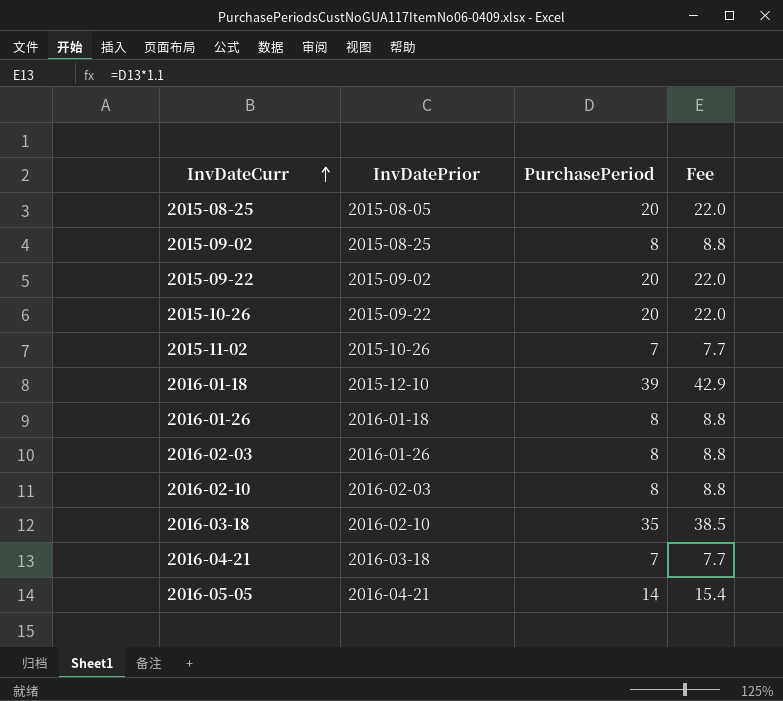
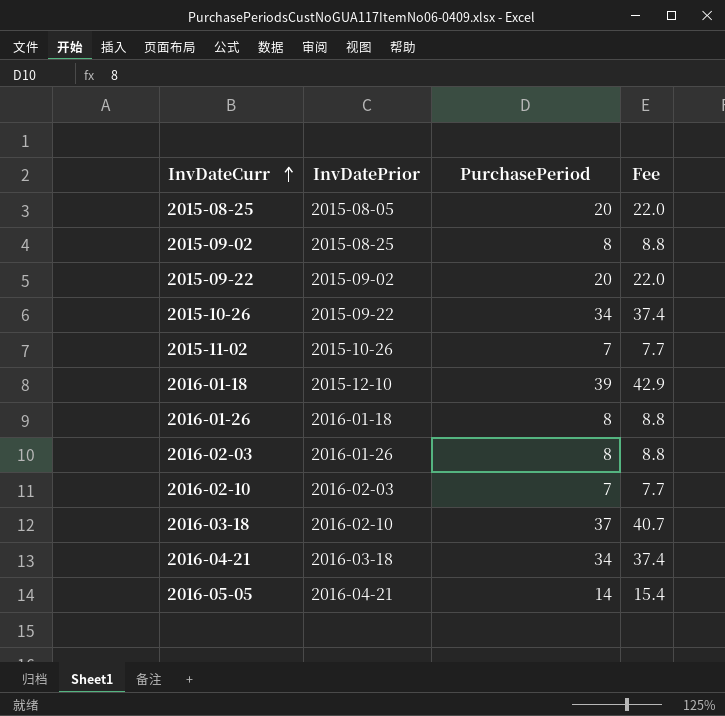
2015-10-26 | PurchasePeriod: 20 -> 34
2015-10-26 | Fee: 22.0 -> 37.4
2016-02-10 | PurchasePeriod: 8 -> 7
2016-02-10 | Fee: 8.8 -> 7.7
2016-03-18 | PurchasePeriod: 35 -> 37
2016-03-18 | Fee: 38.5 -> 40.7
2016-04-21 | PurchasePeriod: 7 -> 34
2016-04-21 | Fee: 7.7 -> 37.4

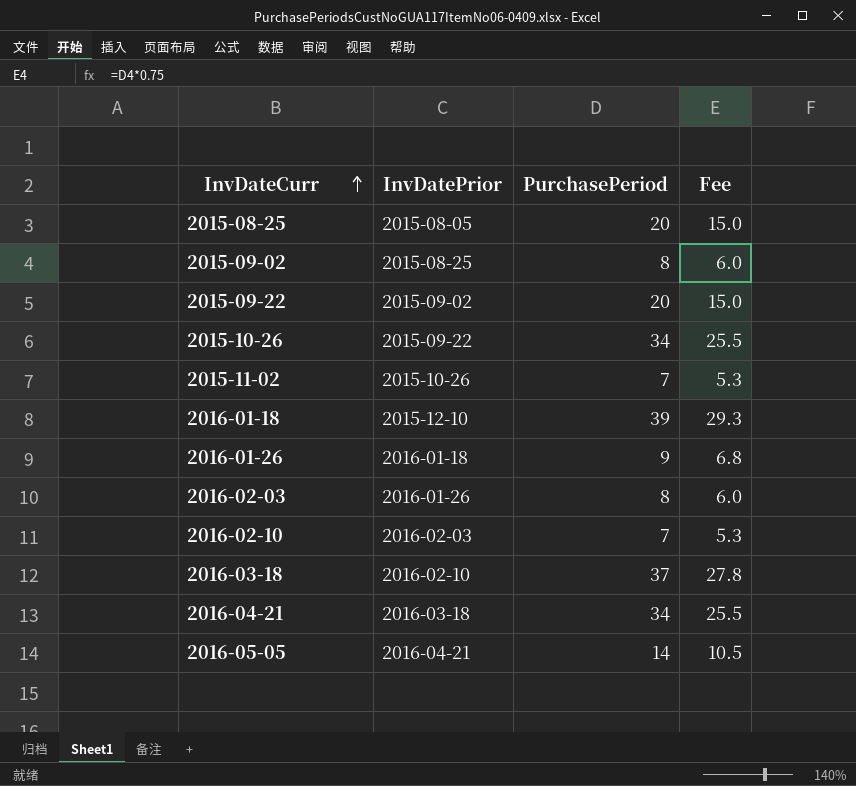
column Fee | formula: [PurchasePeriod] * 1.1 -> [PurchasePeriod] * 0.75
2016-01-26 | PurchasePeriod: 8 -> 9

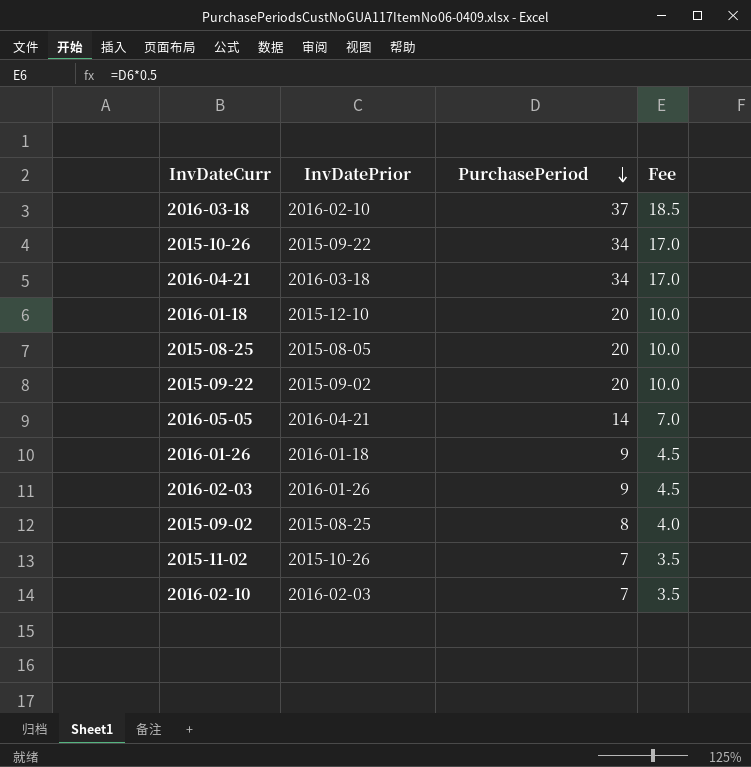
row order: InvDateCurr ascending -> PurchasePeriod descending
column Fee | formula: [PurchasePeriod] * 0.75 -> [PurchasePeriod] * 0.5
2016-01-18 | PurchasePeriod: 39 -> 20
2016-02-03 | PurchasePeriod: 8 -> 9

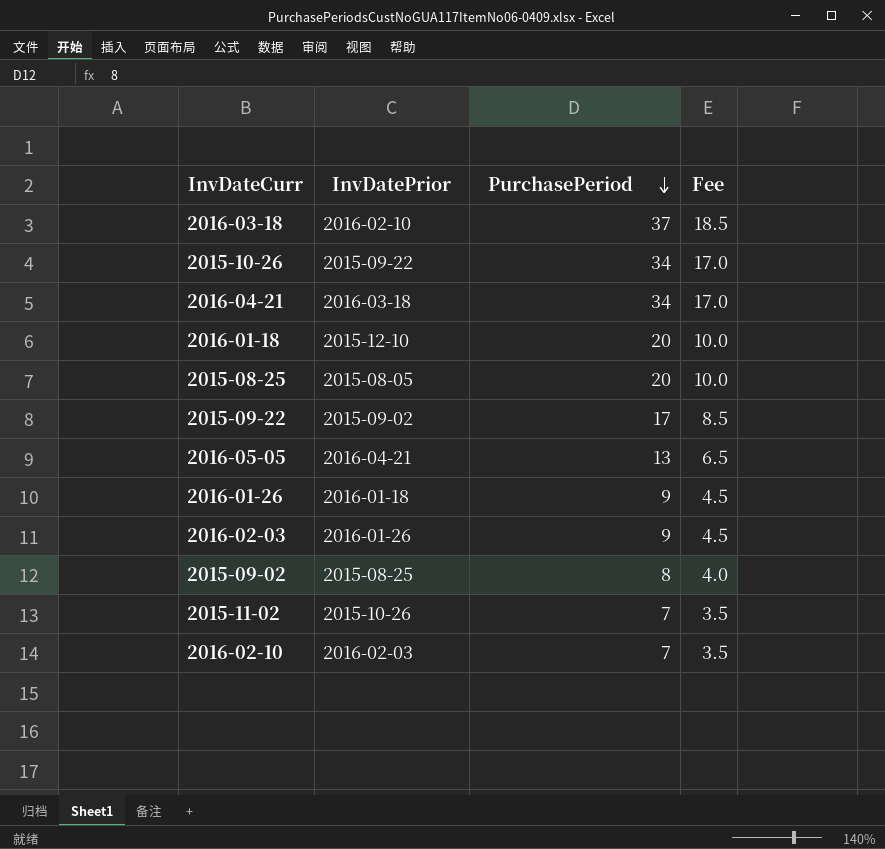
2015-09-22 | PurchasePeriod: 20 -> 17
2015-09-22 | Fee: 10.0 -> 8.5
2016-05-05 | PurchasePeriod: 14 -> 13
2016-05-05 | Fee: 7.0 -> 6.5

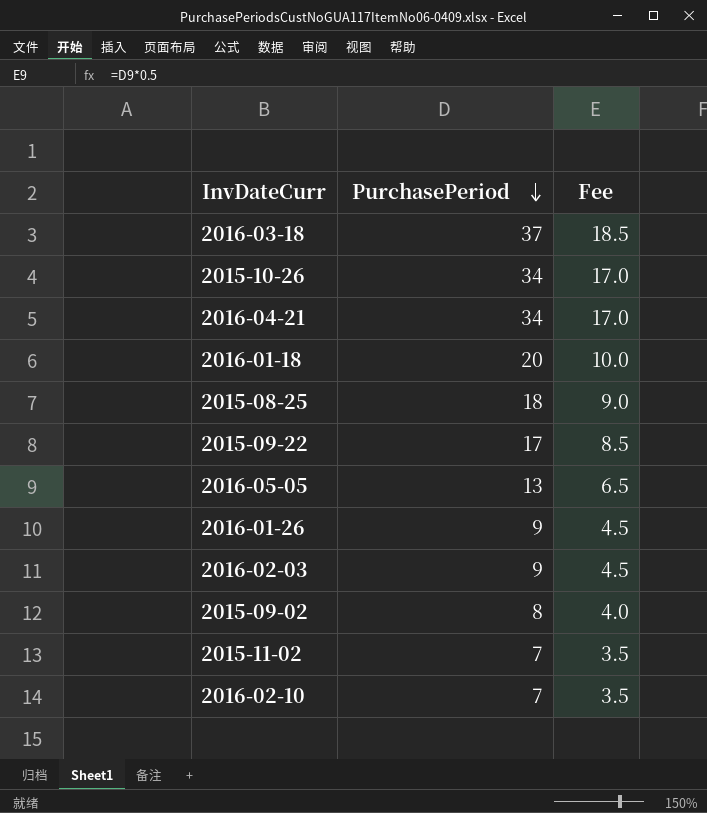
column InvDatePrior | position: 2 -> none
2015-08-25 | PurchasePeriod: 20 -> 18
2015-08-25 | Fee: 10.0 -> 9.0

